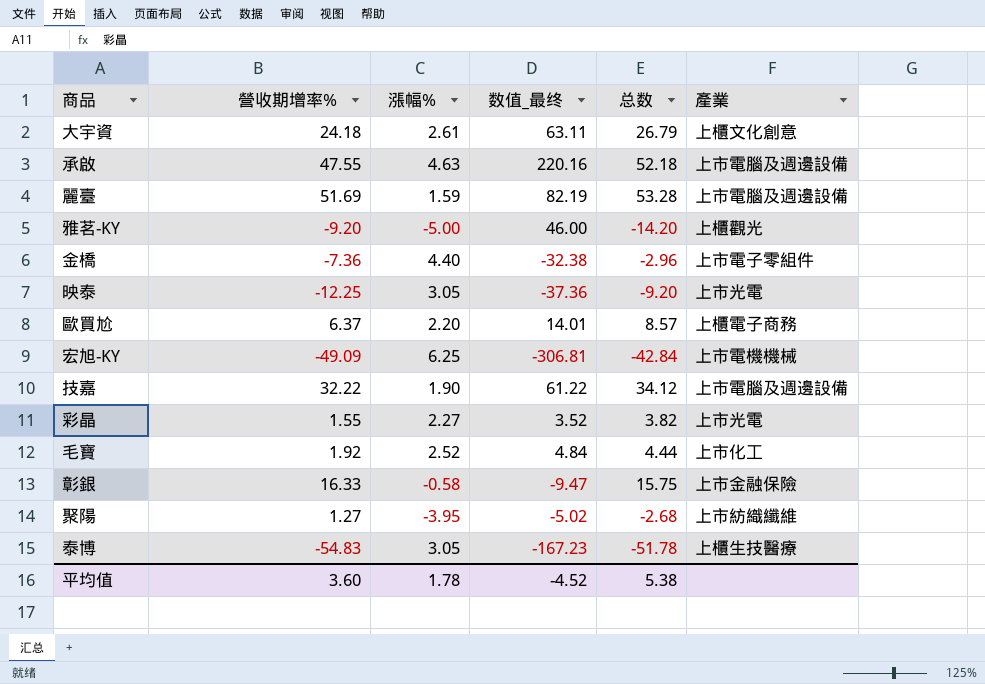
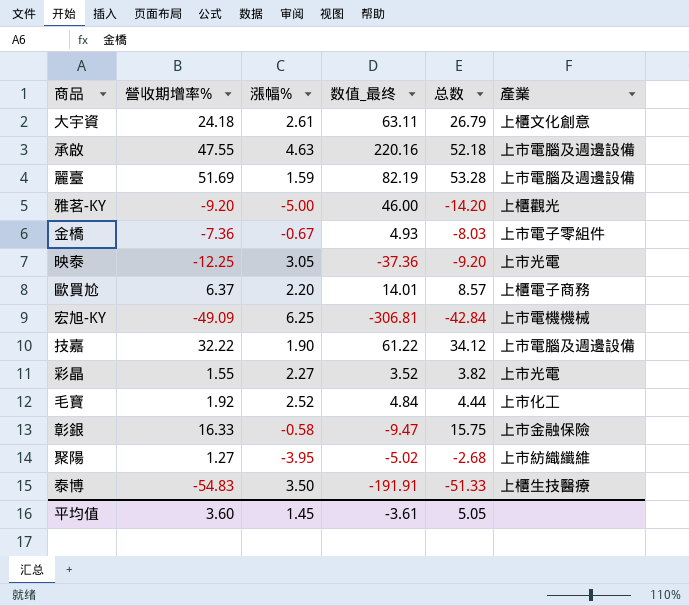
金橋 | 漲幅%: 4.40 -> -0.67
金橋 | 数值_最终: -32.38 -> 4.93
金橋 | 总数: -2.96 -> -8.03
泰博 | 漲幅%: 3.05 -> 3.50
泰博 | 数值_最终: -167.23 -> -191.91
泰博 | 总数: -51.78 -> -51.33
平均值 | 漲幅%: 1.78 -> 1.45
平均值 | 数值_最终: -4.52 -> -3.61
平均值 | 总数: 5.38 -> 5.05

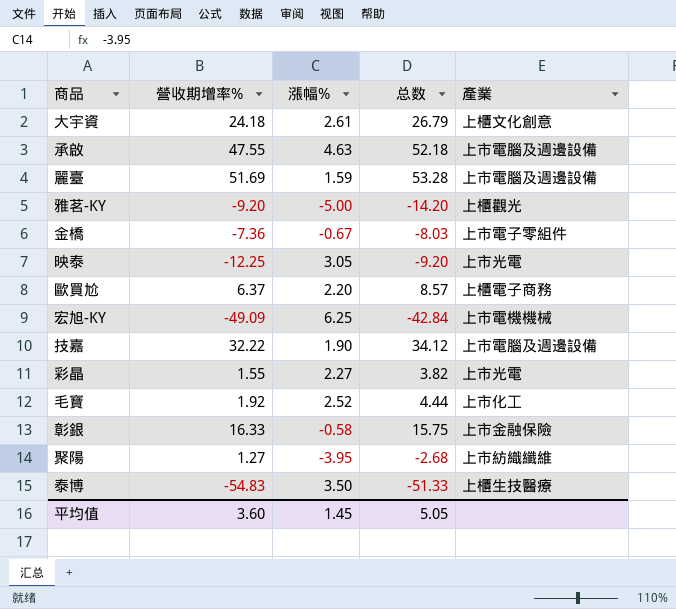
column 数值_最终 | formula: [營收期增率%] * [漲幅%] -> none

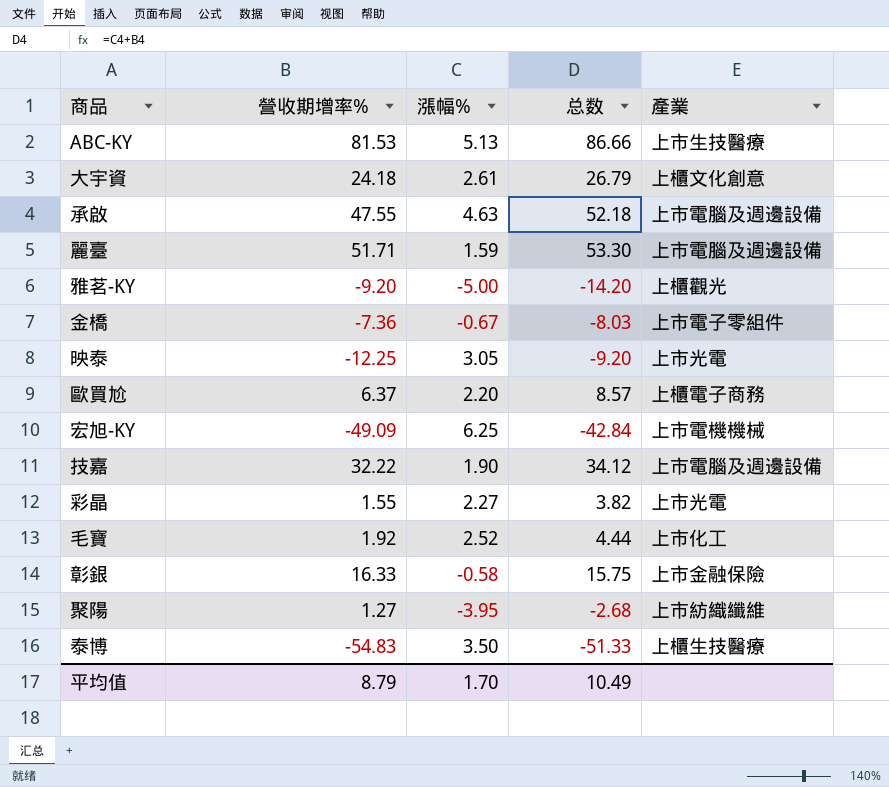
row ABC-KY: none -> 81.53 | 5.13 | 86.66 | 上市生技醫療
麗臺 | 營收期增率%: 51.69 -> 51.71
麗臺 | 总数: 53.28 -> 53.30
平均值 | 營收期增率%: 3.60 -> 8.79
平均值 | 漲幅%: 1.45 -> 1.70
平均值 | 总数: 5.05 -> 10.49

